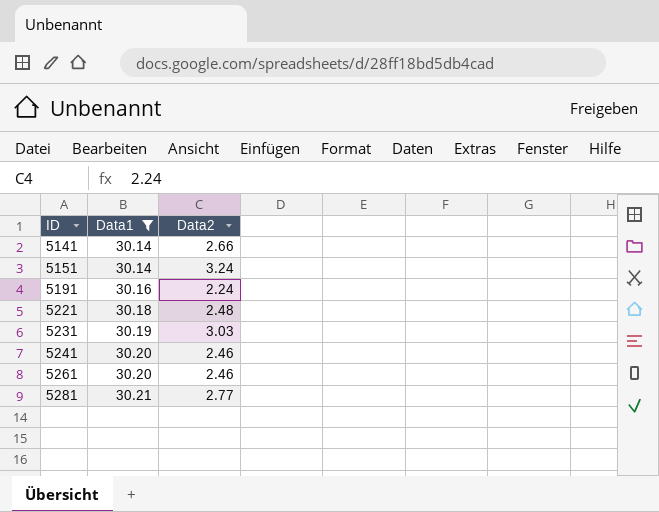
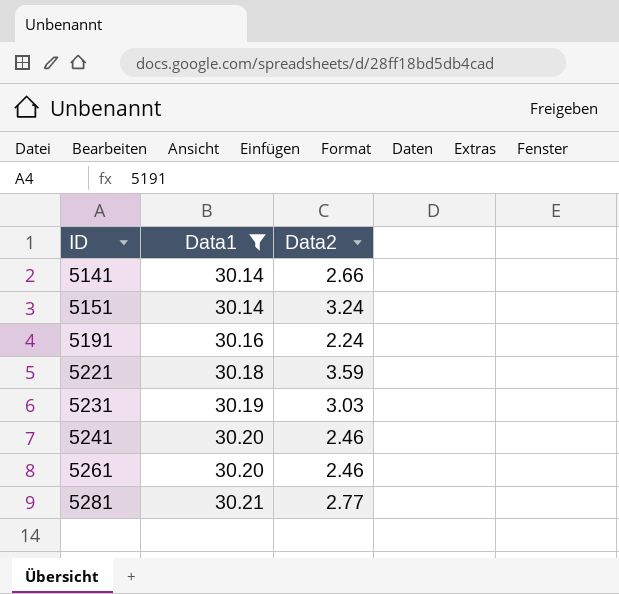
5221 | Data2: 2.48 -> 3.59

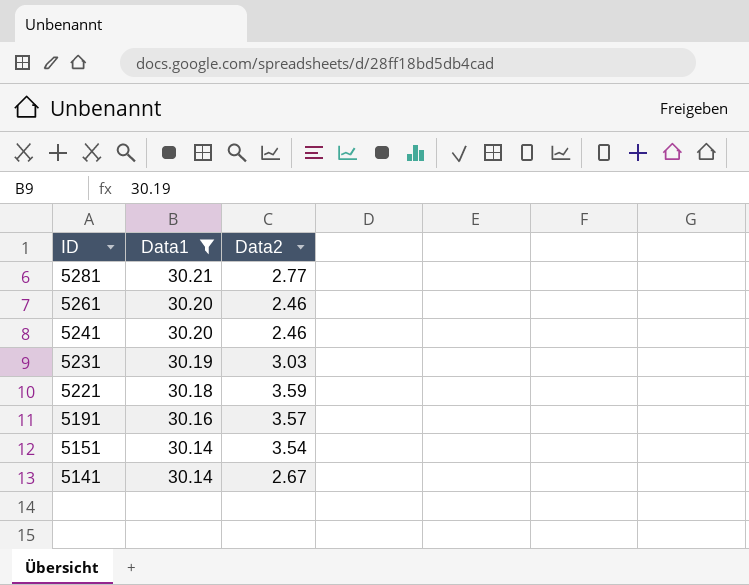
row order: ID ascending -> ID descending
5191 | Data2: 2.24 -> 3.57
5151 | Data2: 3.24 -> 3.54
5141 | Data2: 2.66 -> 2.67

